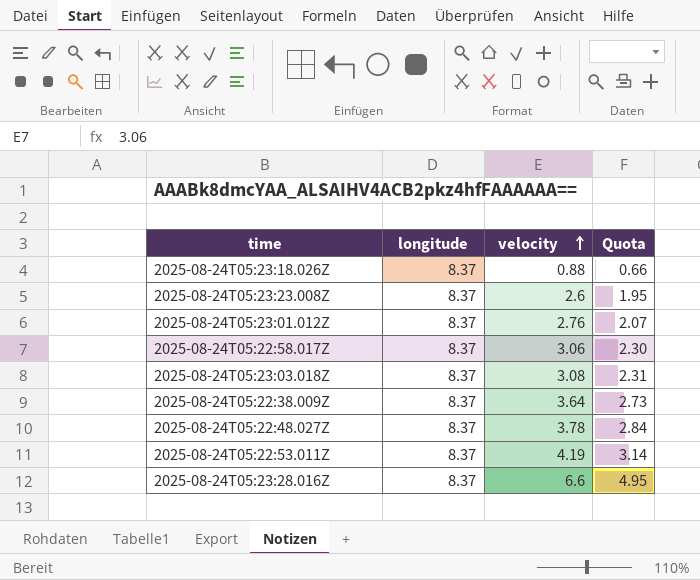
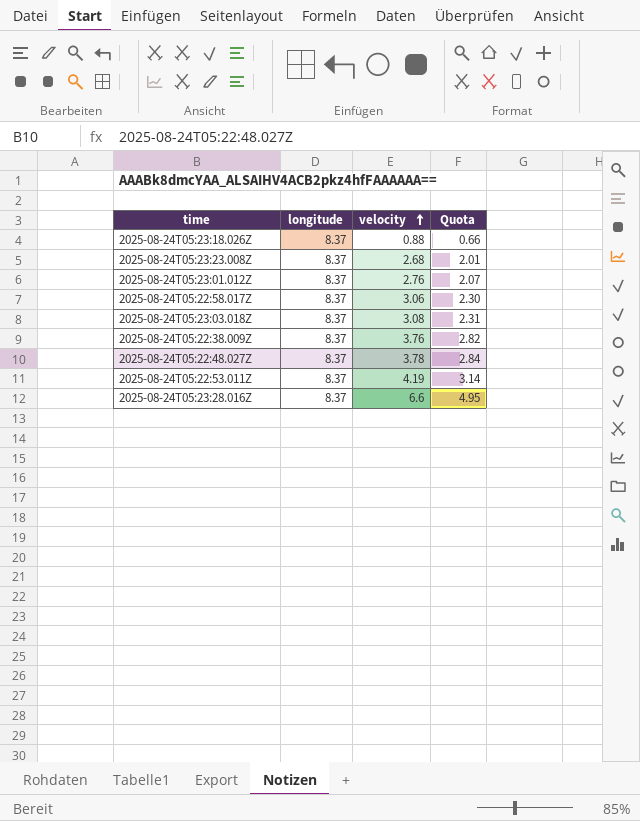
2025-08-24T05:23:23.008Z | velocity: 2.6 -> 2.68
2025-08-24T05:23:23.008Z | Quota: 1.95 -> 2.01
2025-08-24T05:22:38.009Z | velocity: 3.64 -> 3.76
2025-08-24T05:22:38.009Z | Quota: 2.73 -> 2.82

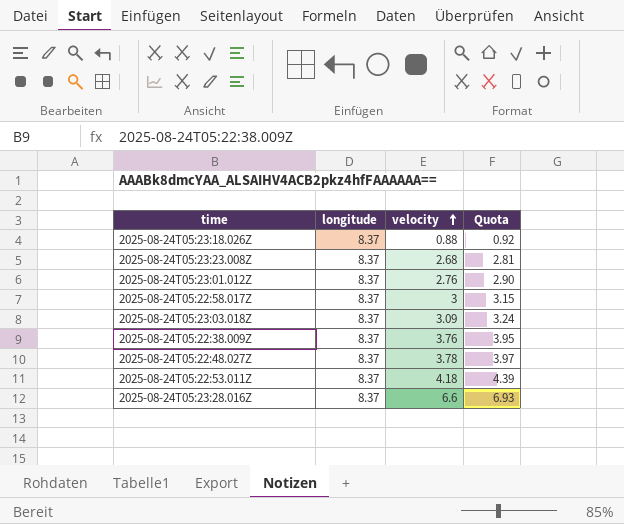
column Quota | formula: [velocity] * 0.75 -> [velocity] * 1.05
2025-08-24T05:22:58.017Z | velocity: 3.06 -> 3
2025-08-24T05:23:03.018Z | velocity: 3.08 -> 3.09
2025-08-24T05:22:53.011Z | velocity: 4.19 -> 4.18

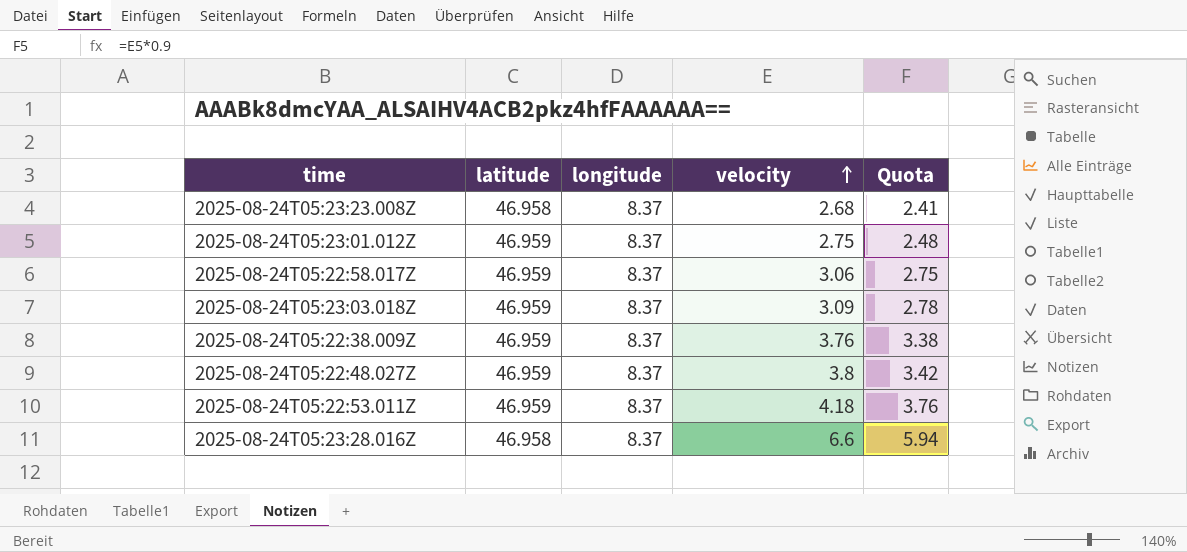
column latitude | position: none -> 2
column Quota | formula: [velocity] * 1.05 -> [velocity] * 0.9
row 2025-08-24T05:23:18.026Z: 8.37 | 0.88 | 0.92 -> none
2025-08-24T05:23:01.012Z | velocity: 2.76 -> 2.75
2025-08-24T05:22:58.017Z | velocity: 3 -> 3.06
2025-08-24T05:22:48.027Z | velocity: 3.78 -> 3.8

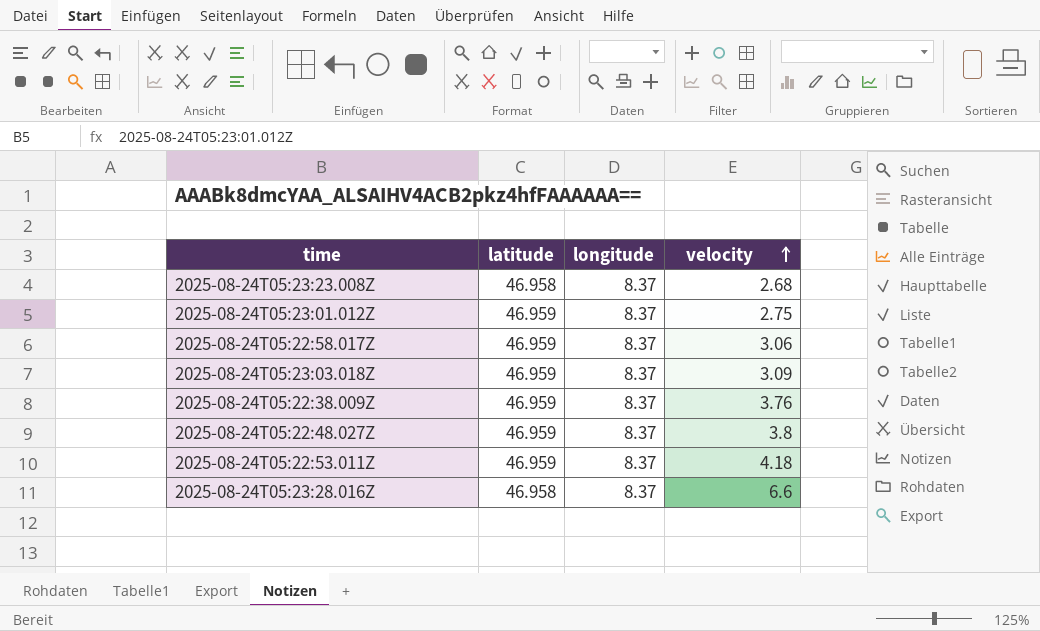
column Quota | formula: [velocity] * 0.9 -> none

